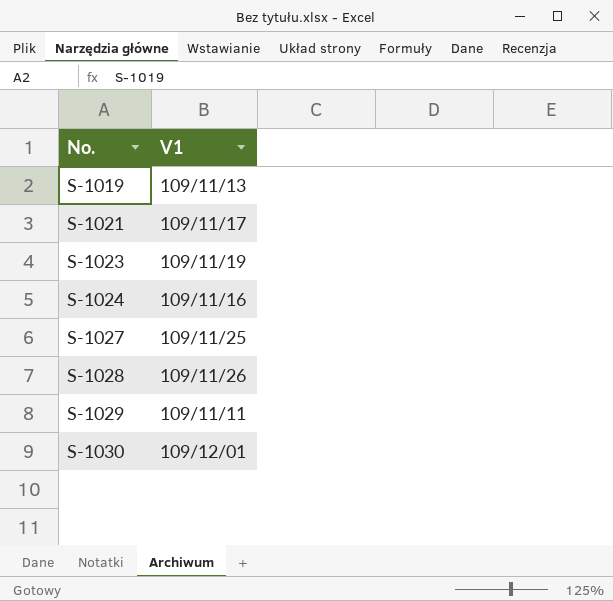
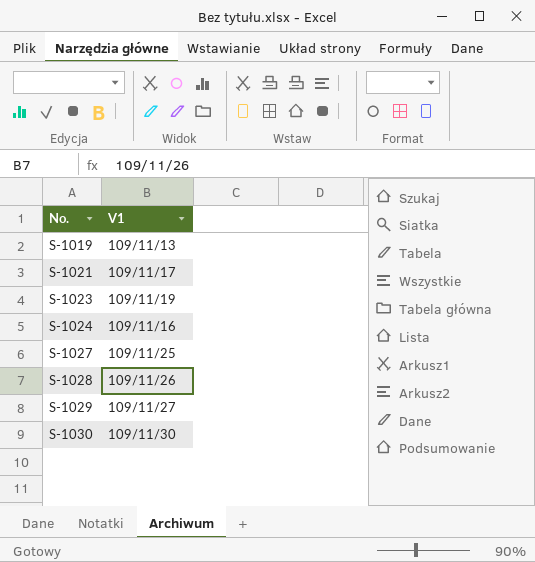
S-1029 | V1: 109/11/11 -> 109/11/27
S-1030 | V1: 109/12/01 -> 109/11/30

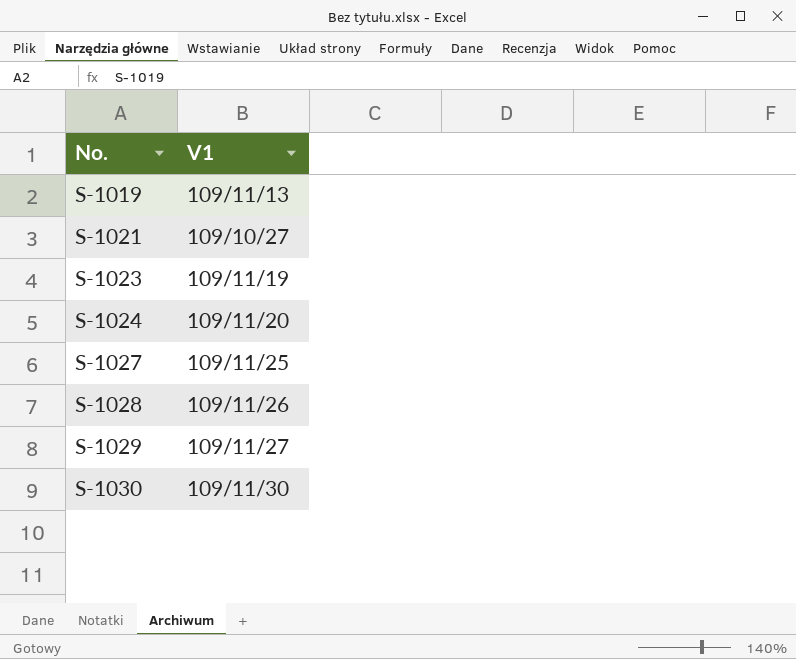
S-1021 | V1: 109/11/17 -> 109/10/27
S-1024 | V1: 109/11/16 -> 109/11/20

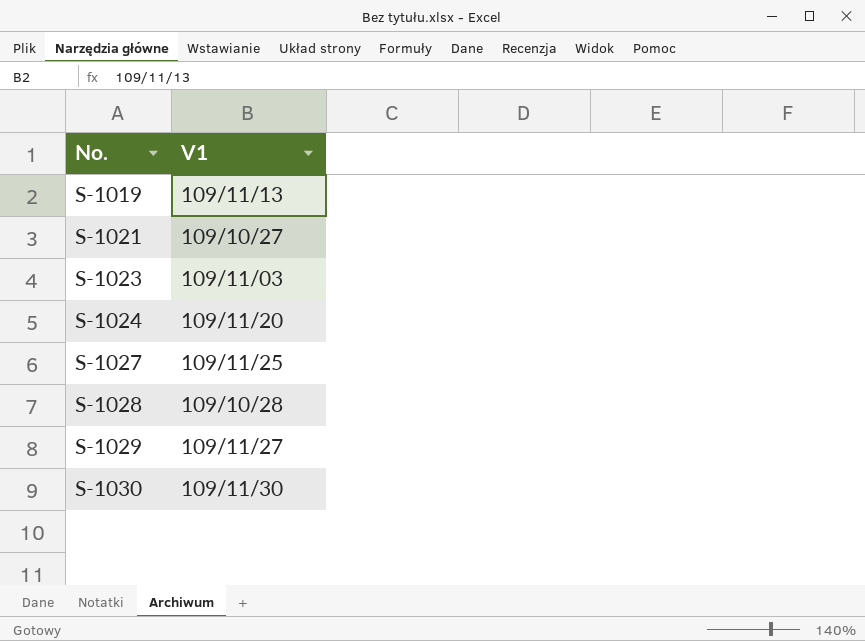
S-1023 | V1: 109/11/19 -> 109/11/03
S-1028 | V1: 109/11/26 -> 109/10/28

